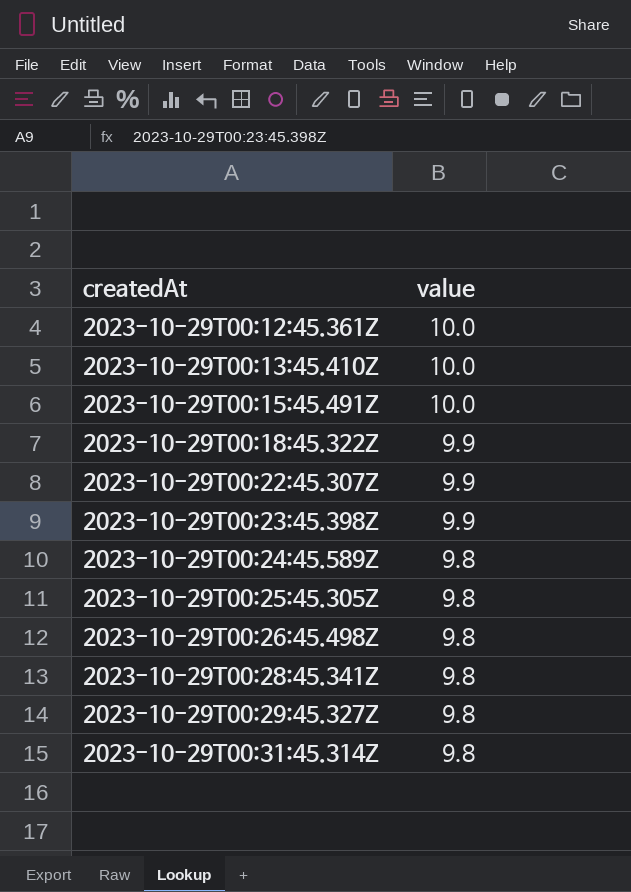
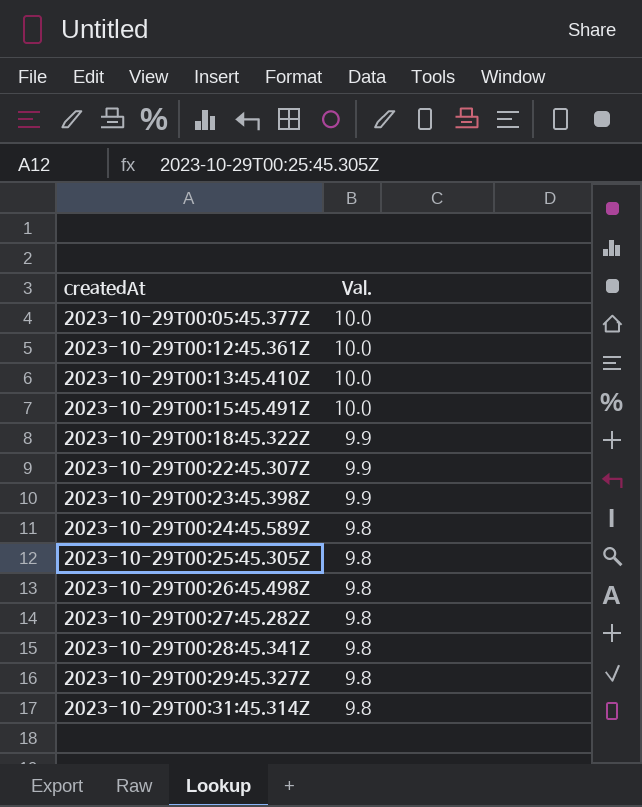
column name: value -> Val.
row 2023-10-29T00:05:45.377Z: none -> 10.0
row 2023-10-29T00:27:45.282Z: none -> 9.8

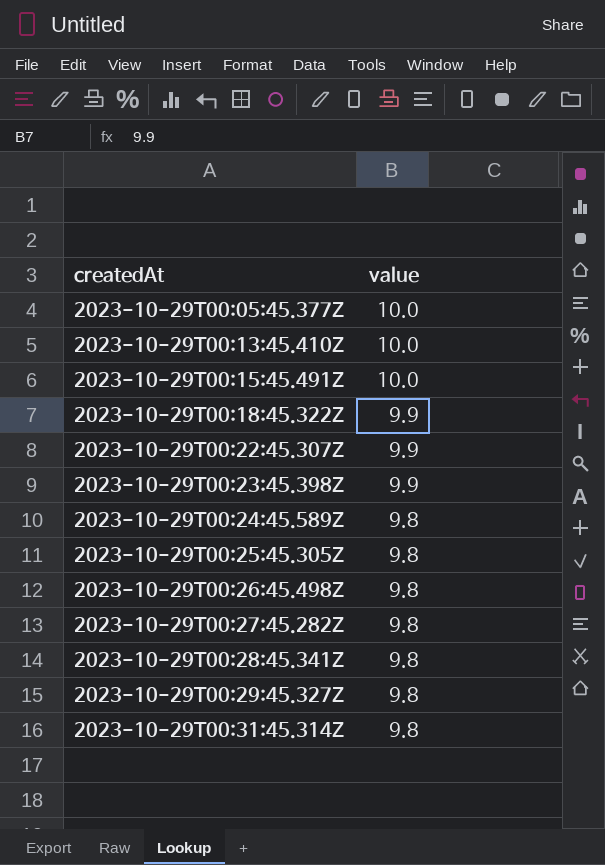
column name: Val. -> value
row 2023-10-29T00:12:45.361Z: 10.0 -> none

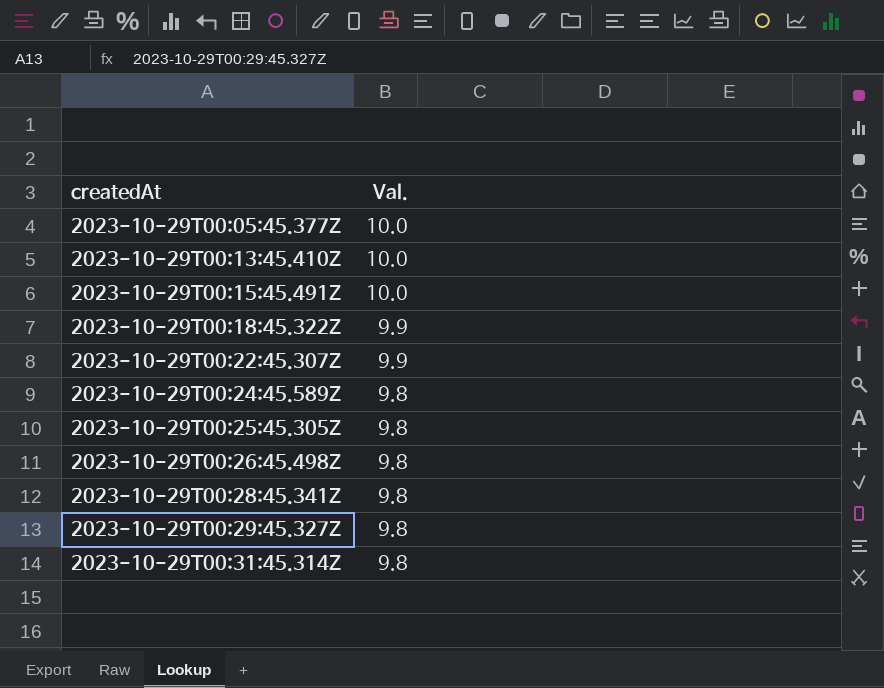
column name: value -> Val.
row 2023-10-29T00:23:45.398Z: 9.9 -> none
row 2023-10-29T00:27:45.282Z: 9.8 -> none

